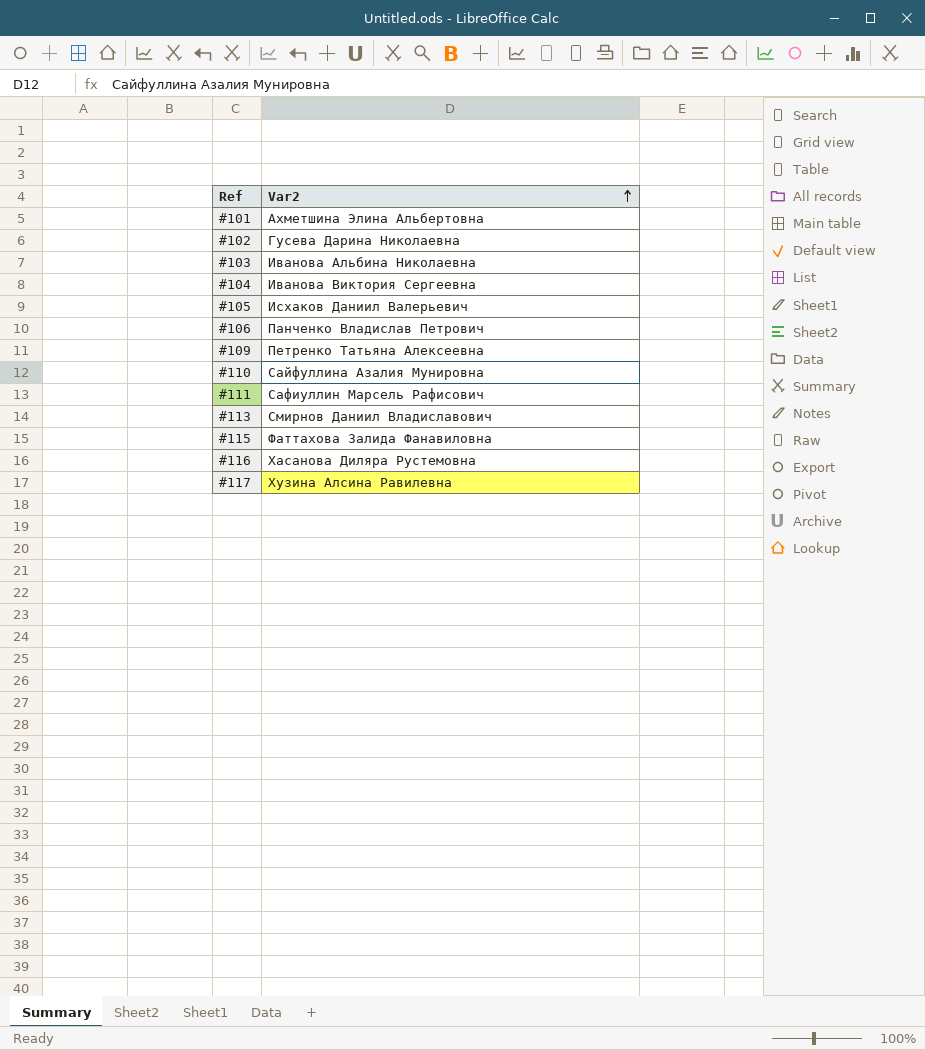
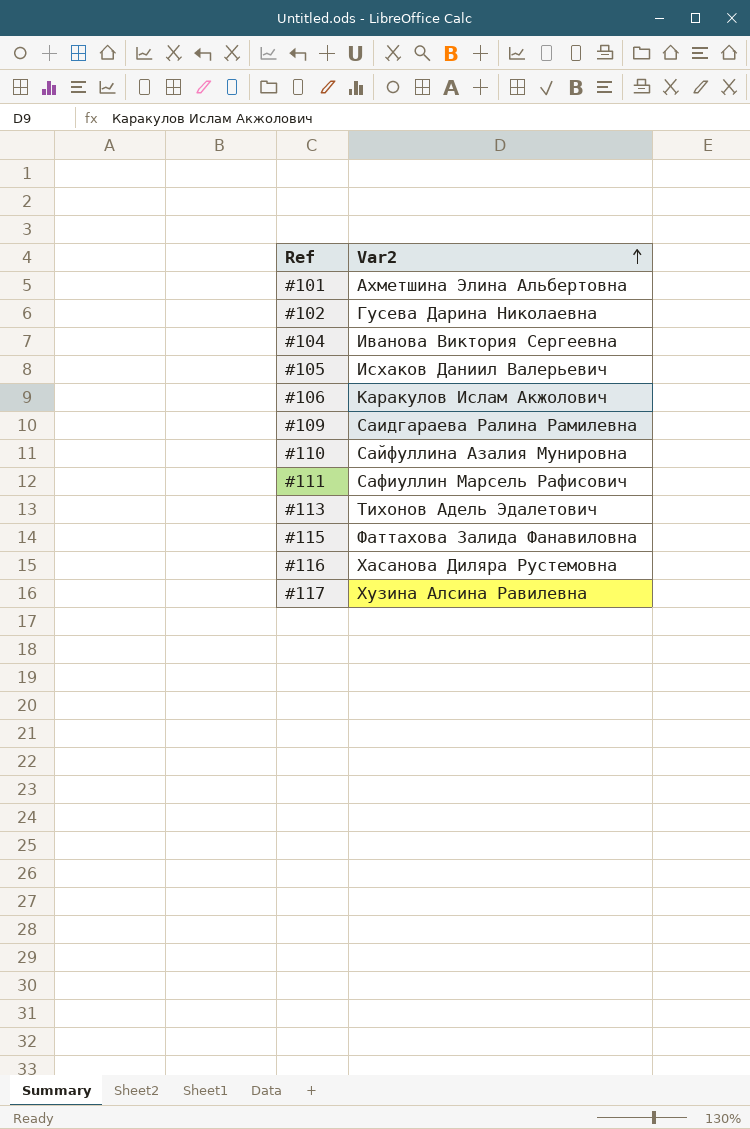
row #103: Иванова Альбина Николаевна -> none
#106 | Var2: Панченко Владислав Петрович -> Каракулов Ислам Акжолович
#109 | Var2: Петренко Татьяна Алексеевна -> Саидгараева Ралина Рамилевна
#113 | Var2: Смирнов Даниил Владиславович -> Тихонов Адель Эдалетович

